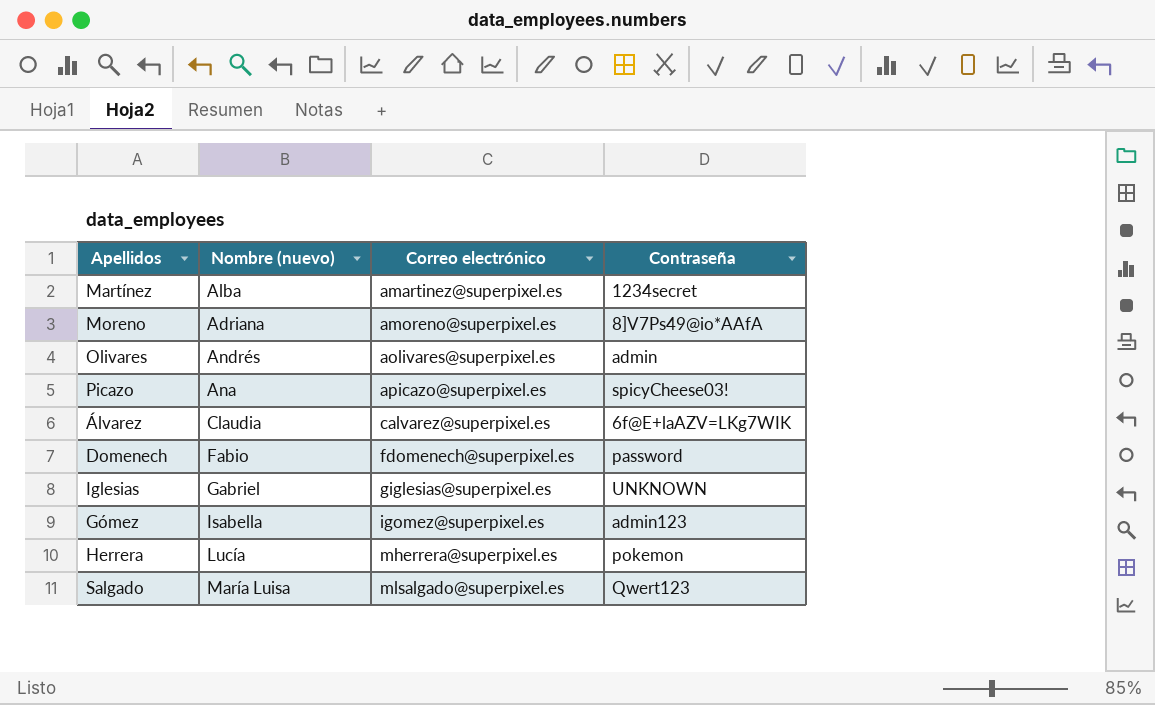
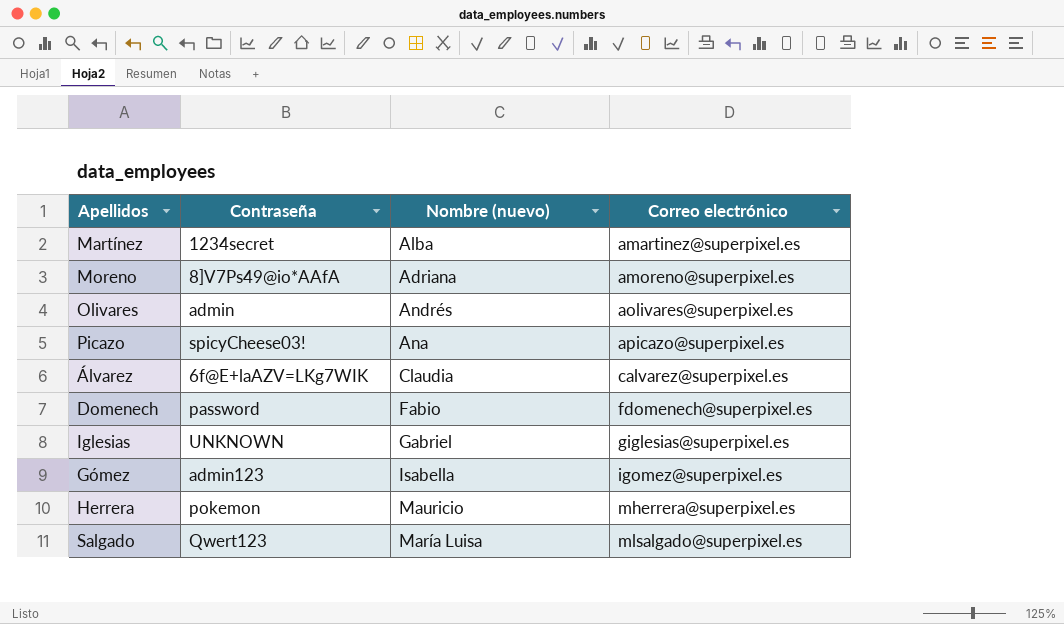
column Contraseña | position: 4 -> 2
Herrera | Nombre (nuevo): Lucía -> Mauricio

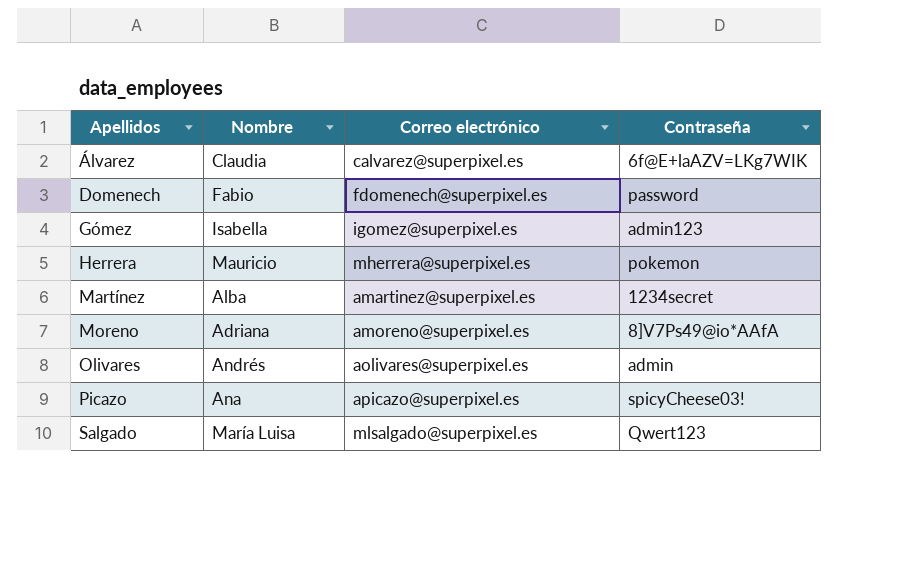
row order: Correo electrónico ascending -> Apellidos ascending
column name: Nombre (nuevo) -> Nombre
column Contraseña | position: 2 -> 4
row Iglesias: UNKNOWN | Gabriel | giglesias@superpixel.es -> none

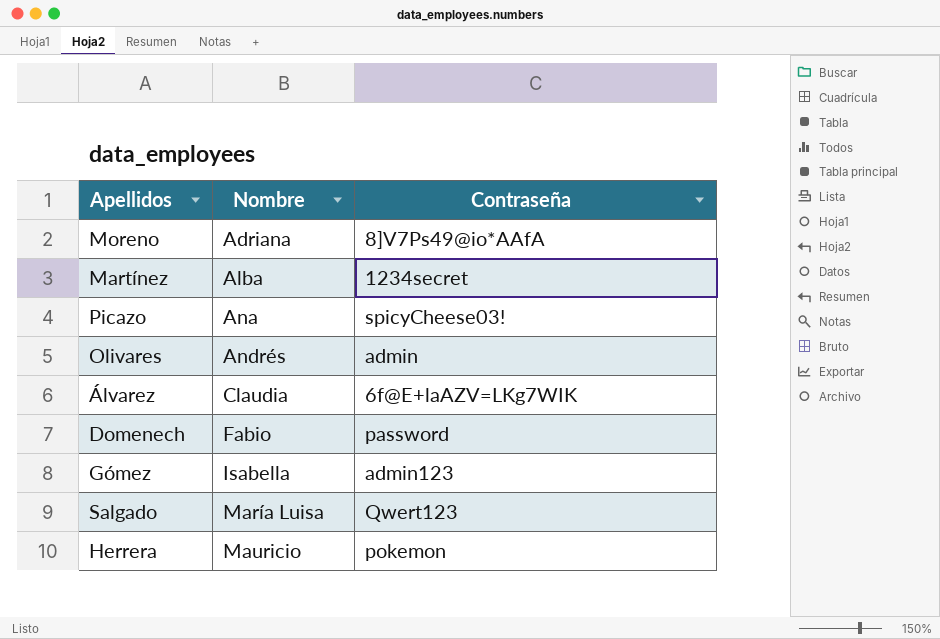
row order: Apellidos ascending -> Nombre ascending
column Correo electrónico | position: 3 -> none

